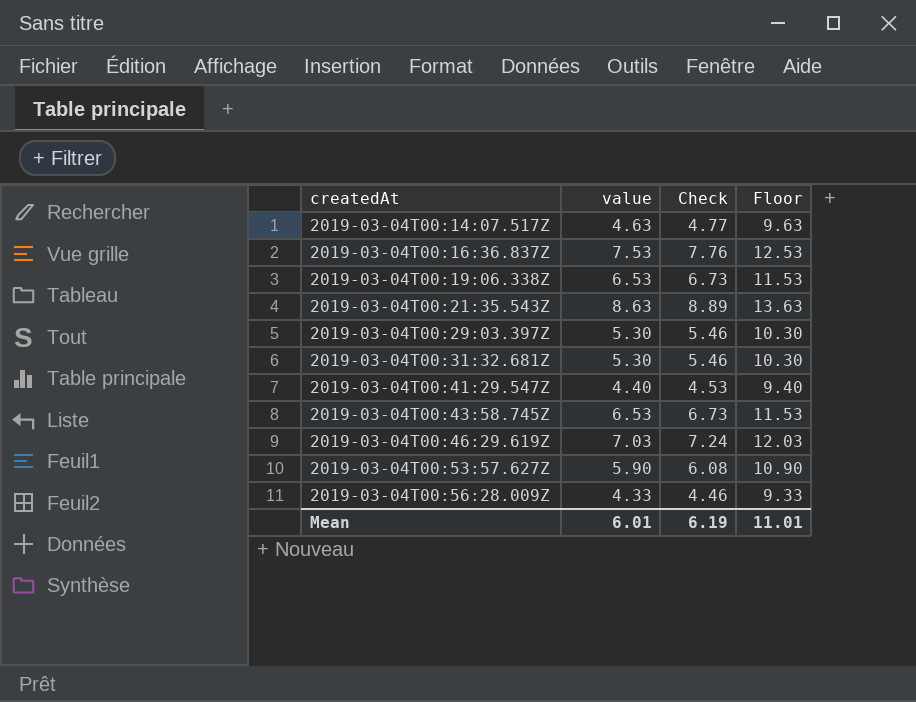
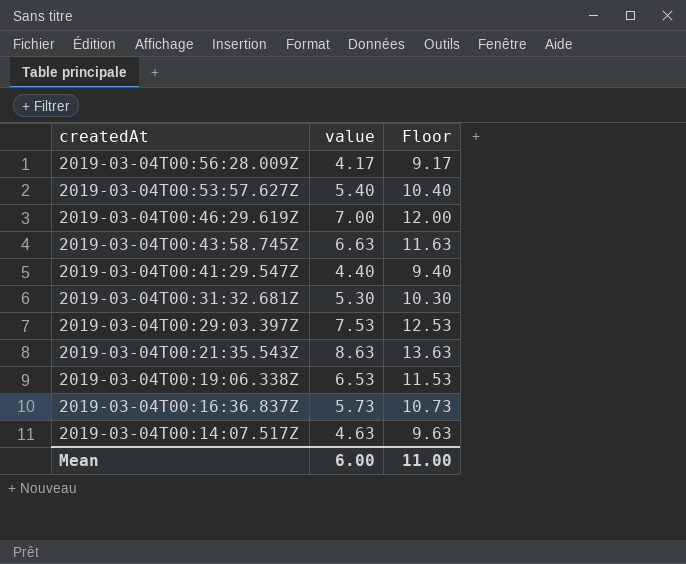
row order: createdAt ascending -> createdAt descending
column Check | formula: [value] * 1.03 -> none
2019-03-04T00:56:28.009Z | value: 4.33 -> 4.17
2019-03-04T00:56:28.009Z | Floor: 9.33 -> 9.17
2019-03-04T00:53:57.627Z | value: 5.90 -> 5.40
2019-03-04T00:53:57.627Z | Floor: 10.90 -> 10.40
2019-03-04T00:46:29.619Z | value: 7.03 -> 7.00
2019-03-04T00:46:29.619Z | Floor: 12.03 -> 12.00
2019-03-04T00:43:58.745Z | value: 6.53 -> 6.63
2019-03-04T00:43:58.745Z | Floor: 11.53 -> 11.63
2019-03-04T00:29:03.397Z | value: 5.30 -> 7.53
2019-03-04T00:29:03.397Z | Floor: 10.30 -> 12.53
2019-03-04T00:16:36.837Z | value: 7.53 -> 5.73
2019-03-04T00:16:36.837Z | Floor: 12.53 -> 10.73
Mean | value: 6.01 -> 6.00
Mean | Floor: 11.01 -> 11.00

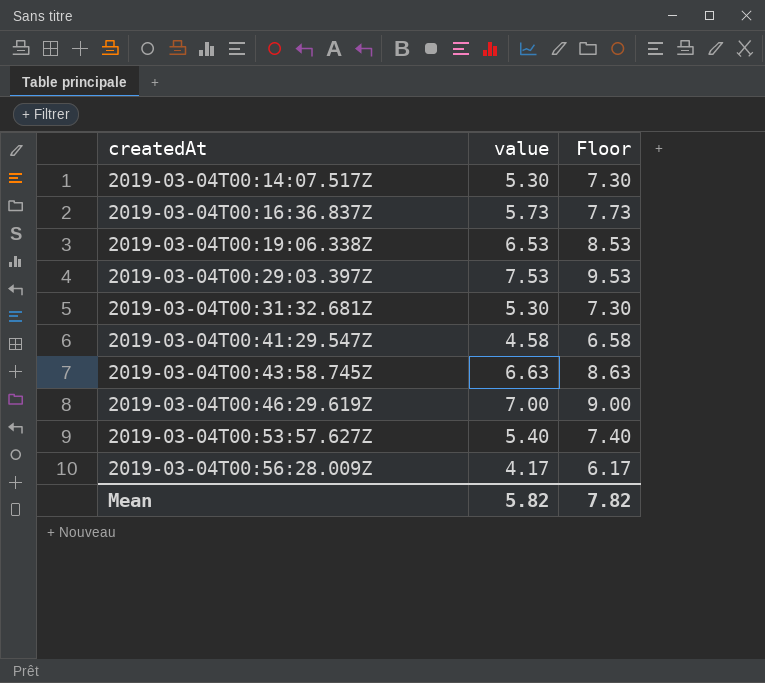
row order: createdAt descending -> createdAt ascending
column Floor | formula: [value] + 5 -> [value] + 2
row 2019-03-04T00:21:35.543Z: 8.63 | 13.63 -> none
2019-03-04T00:14:07.517Z | value: 4.63 -> 5.30
2019-03-04T00:41:29.547Z | value: 4.40 -> 4.58
Mean | value: 6.00 -> 5.82
Mean | Floor: 11.00 -> 7.82

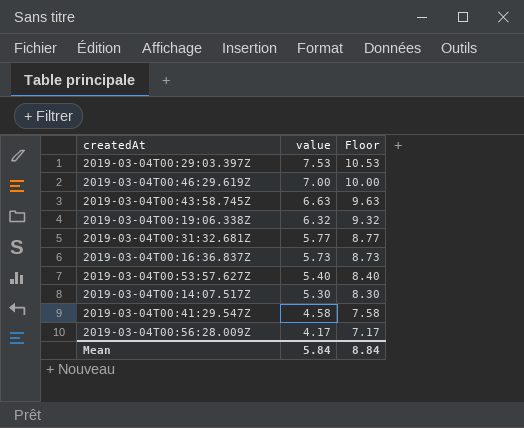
row order: createdAt ascending -> value descending
column Floor | formula: [value] + 2 -> [value] + 3
2019-03-04T00:19:06.338Z | value: 6.53 -> 6.32
2019-03-04T00:31:32.681Z | value: 5.30 -> 5.77
Mean | value: 5.82 -> 5.84
Mean | Floor: 7.82 -> 8.84

